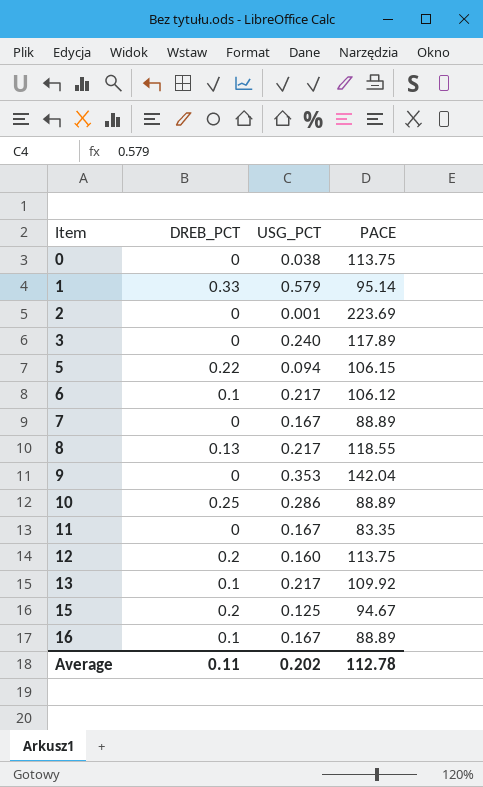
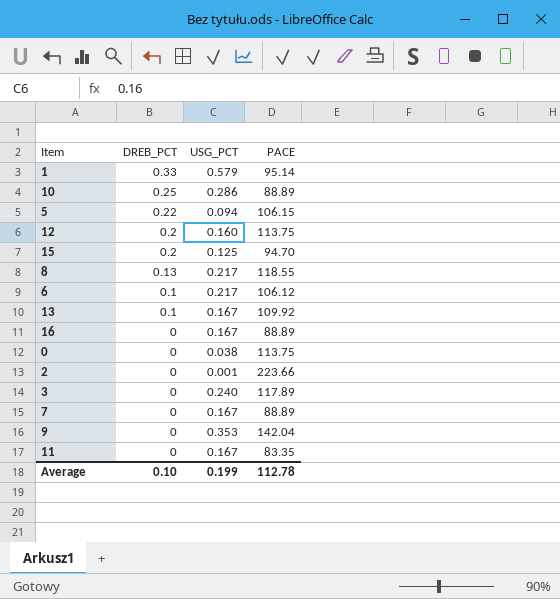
row order: Item ascending -> DREB_PCT descending
15 | PACE: 94.67 -> 94.70
13 | USG_PCT: 0.217 -> 0.167
16 | DREB_PCT: 0.1 -> 0
2 | PACE: 223.69 -> 223.66
Average | DREB_PCT: 0.11 -> 0.10
Average | USG_PCT: 0.202 -> 0.199

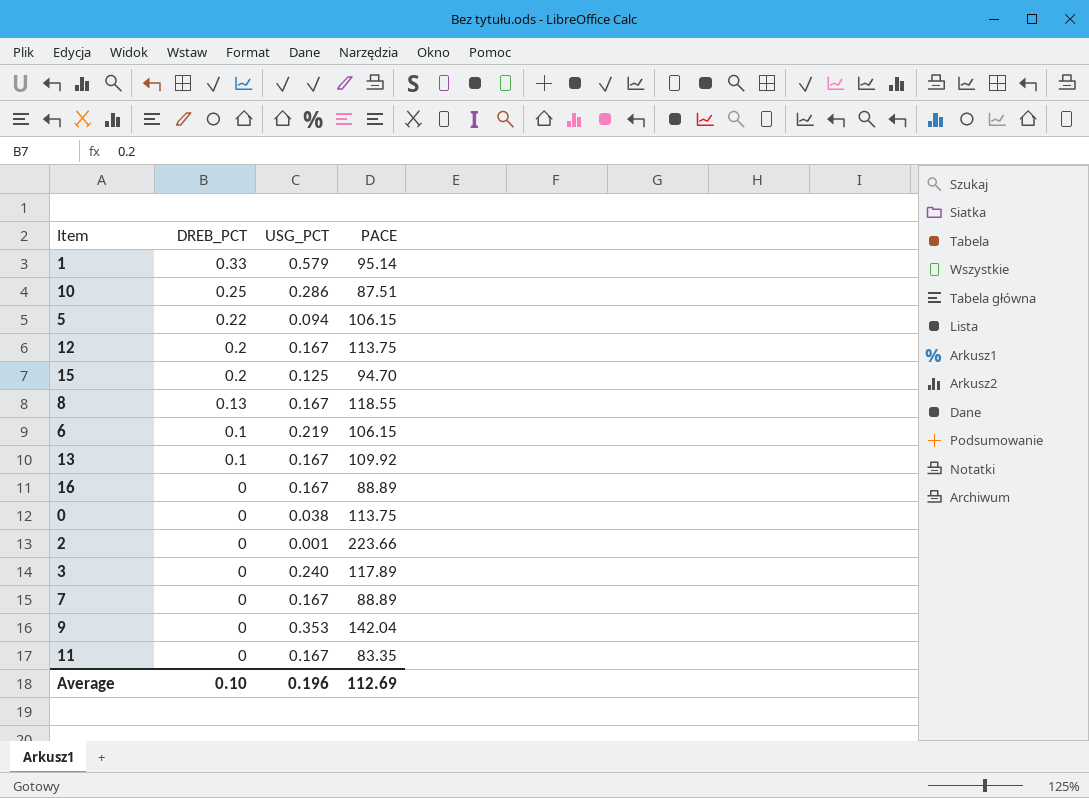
10 | PACE: 88.89 -> 87.51
12 | USG_PCT: 0.160 -> 0.167
8 | USG_PCT: 0.217 -> 0.167
6 | USG_PCT: 0.217 -> 0.219
6 | PACE: 106.12 -> 106.15
Average | USG_PCT: 0.199 -> 0.196
Average | PACE: 112.78 -> 112.69

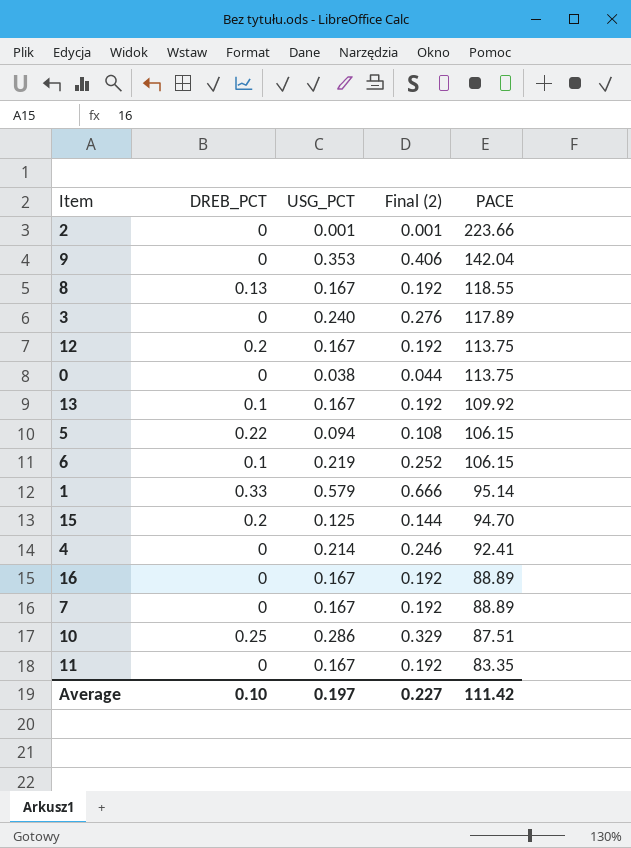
row order: DREB_PCT descending -> PACE descending
column Final (2) | formula: none -> [USG_PCT] * 1.15
row 4: none -> 0 | 0.214 | 0.246 | 92.41
Average | USG_PCT: 0.196 -> 0.197
Average | PACE: 112.69 -> 111.42

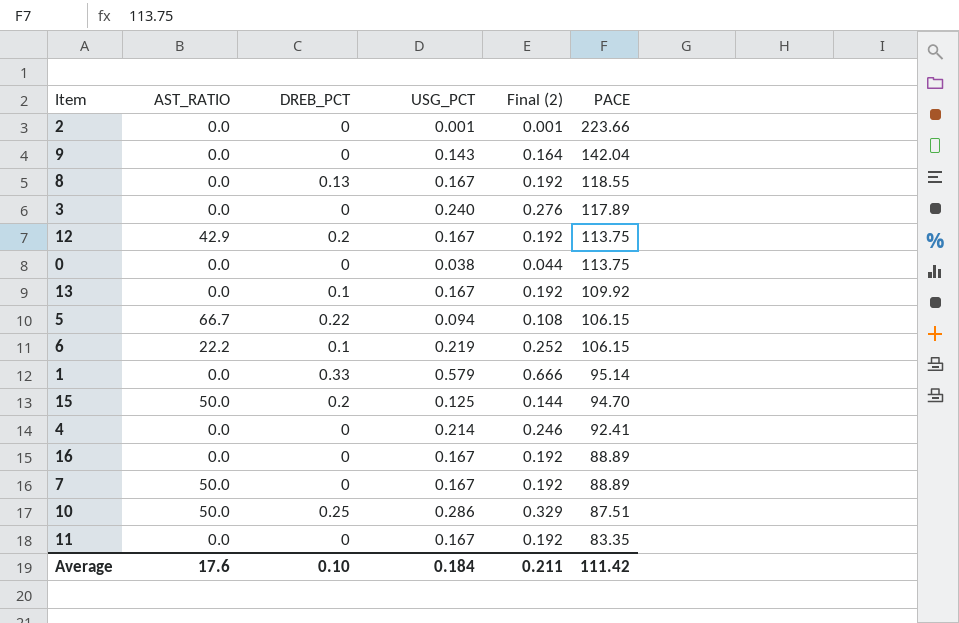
column AST_RATIO | position: none -> 2
9 | USG_PCT: 0.353 -> 0.143
9 | Final (2): 0.406 -> 0.164
Average | USG_PCT: 0.197 -> 0.184
Average | Final (2): 0.227 -> 0.211

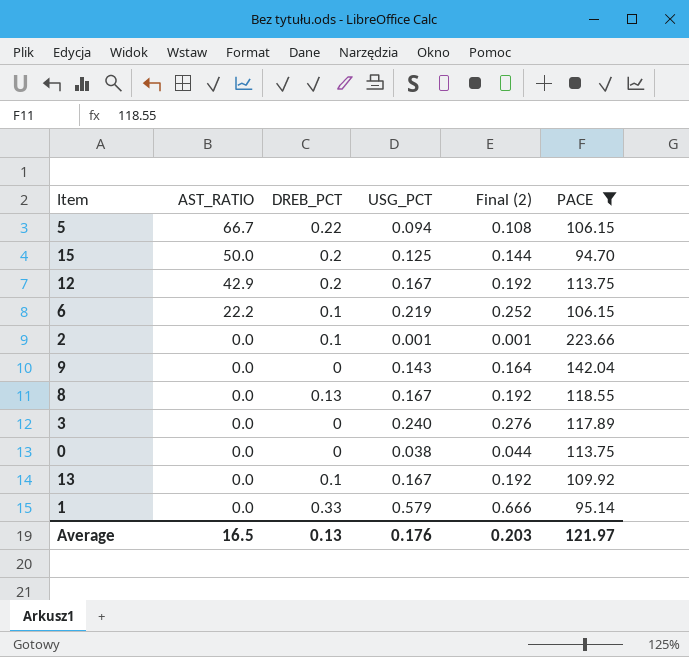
filter: none -> PACE >= 94.70
row order: PACE descending -> AST_RATIO descending
2 | DREB_PCT: 0 -> 0.1
Average | AST_RATIO: 17.6 -> 16.5
Average | DREB_PCT: 0.10 -> 0.13
Average | USG_PCT: 0.184 -> 0.176
Average | Final (2): 0.211 -> 0.203
Average | PACE: 111.42 -> 121.97

